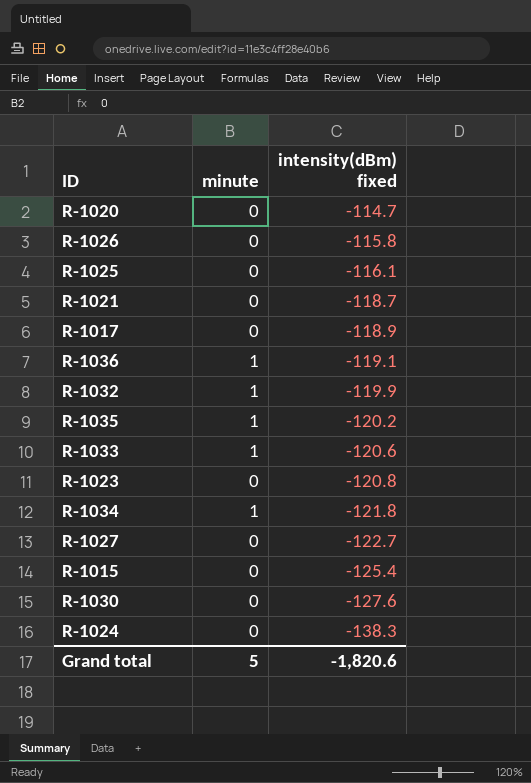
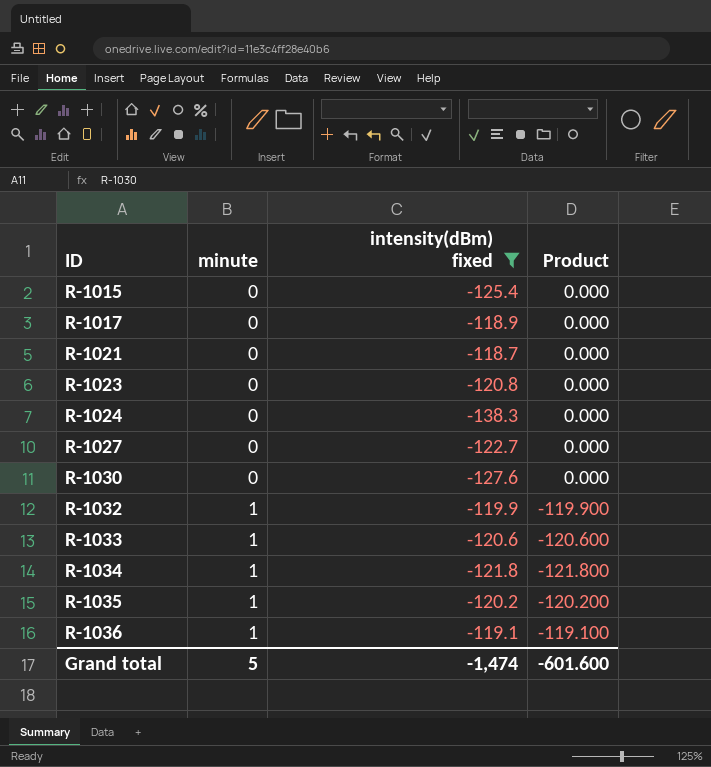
filter: none -> intensity(dBm) fixed <= -118.7
row order: intensity(dBm) fixed descending -> ID ascending
column Product | formula: none -> [minute] * [intensity(dBm) fixed]
Grand total | intensity(dBm) fixed: -1,820.6 -> -1,474

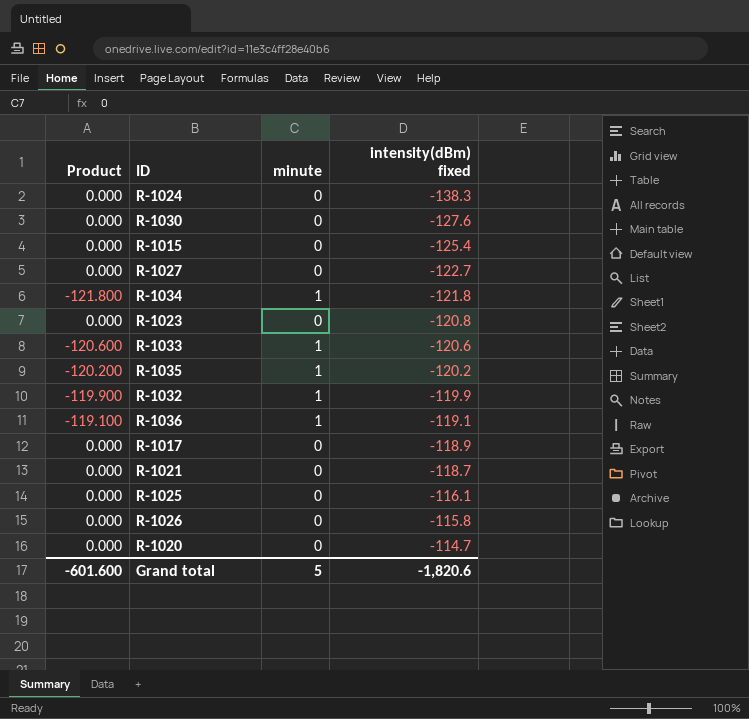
filter: intensity(dBm) fixed <= -118.7 -> none
row order: ID ascending -> intensity(dBm) fixed ascending
column Product | position: 4 -> 1
Grand total | intensity(dBm) fixed: -1,474 -> -1,820.6

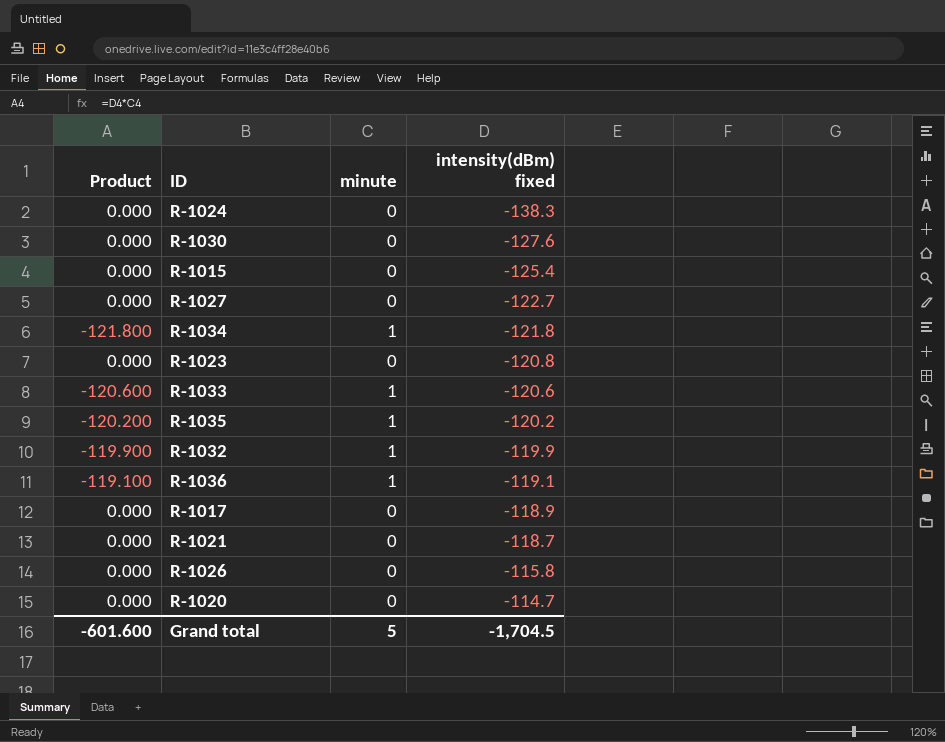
row R-1025: 0.000 | 0 | -116.1 -> none
Grand total | intensity(dBm) fixed: -1,820.6 -> -1,704.5

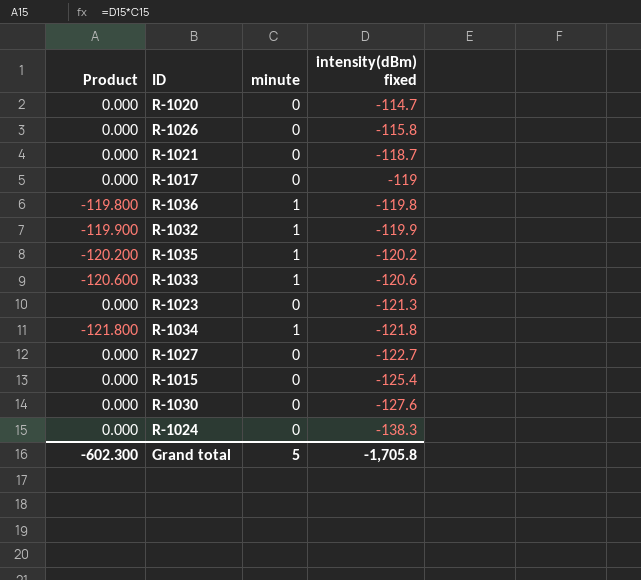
row order: intensity(dBm) fixed ascending -> intensity(dBm) fixed descending
R-1017 | intensity(dBm) fixed: -118.9 -> -119
R-1036 | Product: -119.100 -> -119.800
R-1036 | intensity(dBm) fixed: -119.1 -> -119.8
R-1023 | intensity(dBm) fixed: -120.8 -> -121.3
Grand total | Product: -601.600 -> -602.300
Grand total | intensity(dBm) fixed: -1,704.5 -> -1,705.8

